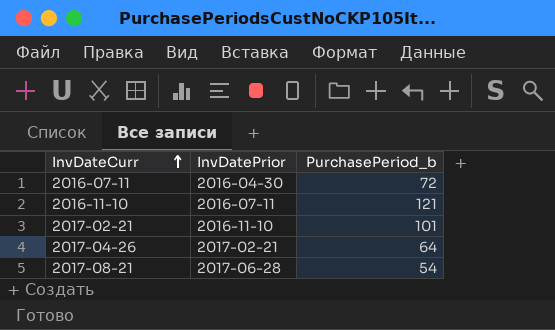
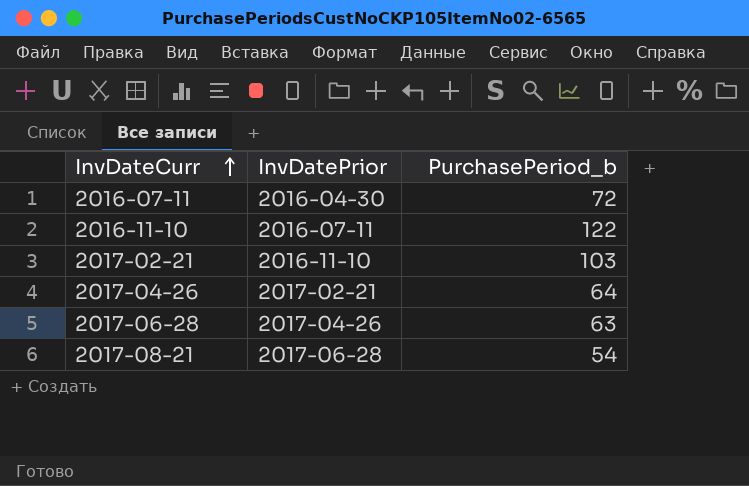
2016-11-10 | PurchasePeriod_b: 121 -> 122
2017-02-21 | PurchasePeriod_b: 101 -> 103
row 2017-06-28: none -> 2017-04-26 | 63

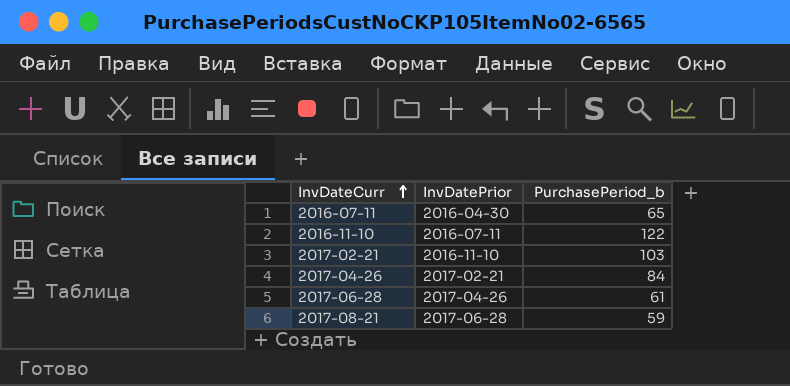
2016-07-11 | PurchasePeriod_b: 72 -> 65
2017-04-26 | PurchasePeriod_b: 64 -> 84
2017-06-28 | PurchasePeriod_b: 63 -> 61
2017-08-21 | PurchasePeriod_b: 54 -> 59

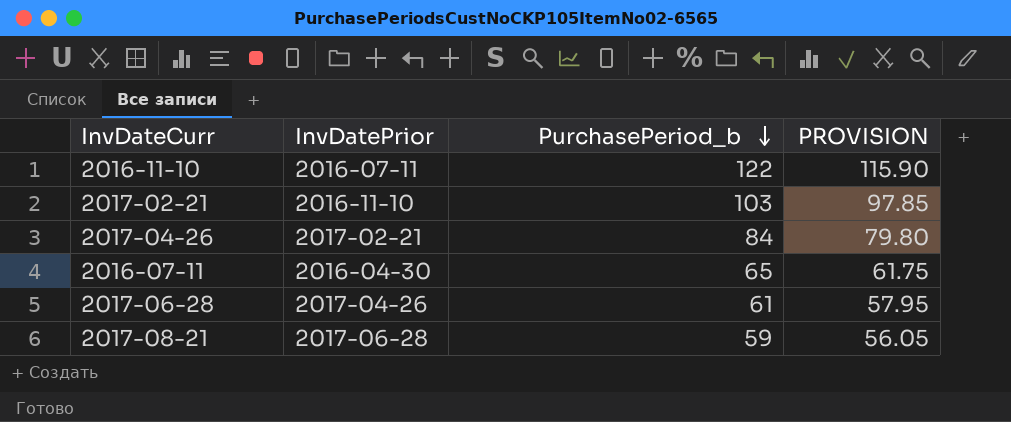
row order: InvDateCurr ascending -> PurchasePeriod_b descending
column PROVISION | formula: none -> [PurchasePeriod_b] * 0.95

